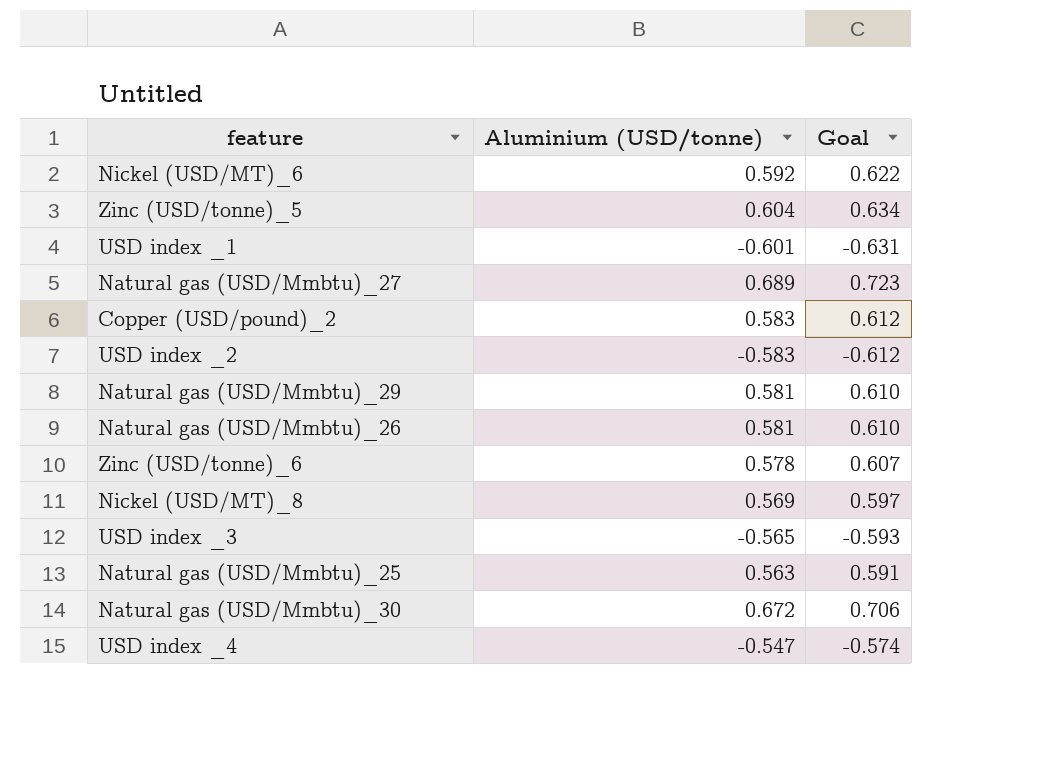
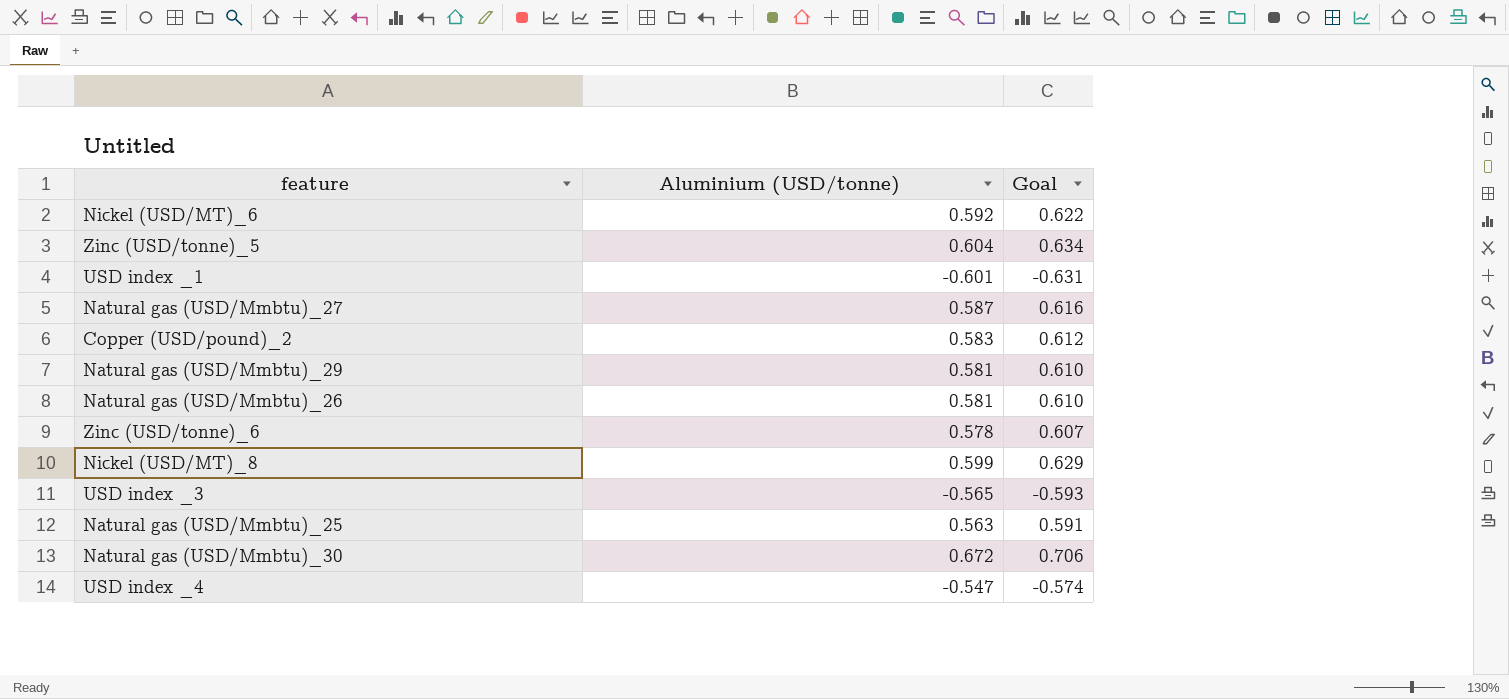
row USD index _2: -0.583 | -0.612 -> none
Natural gas (USD/Mmbtu)_27 | Aluminium (USD/tonne): 0.689 -> 0.587
Natural gas (USD/Mmbtu)_27 | Goal: 0.723 -> 0.616
Nickel (USD/MT)_8 | Aluminium (USD/tonne): 0.569 -> 0.599
Nickel (USD/MT)_8 | Goal: 0.597 -> 0.629

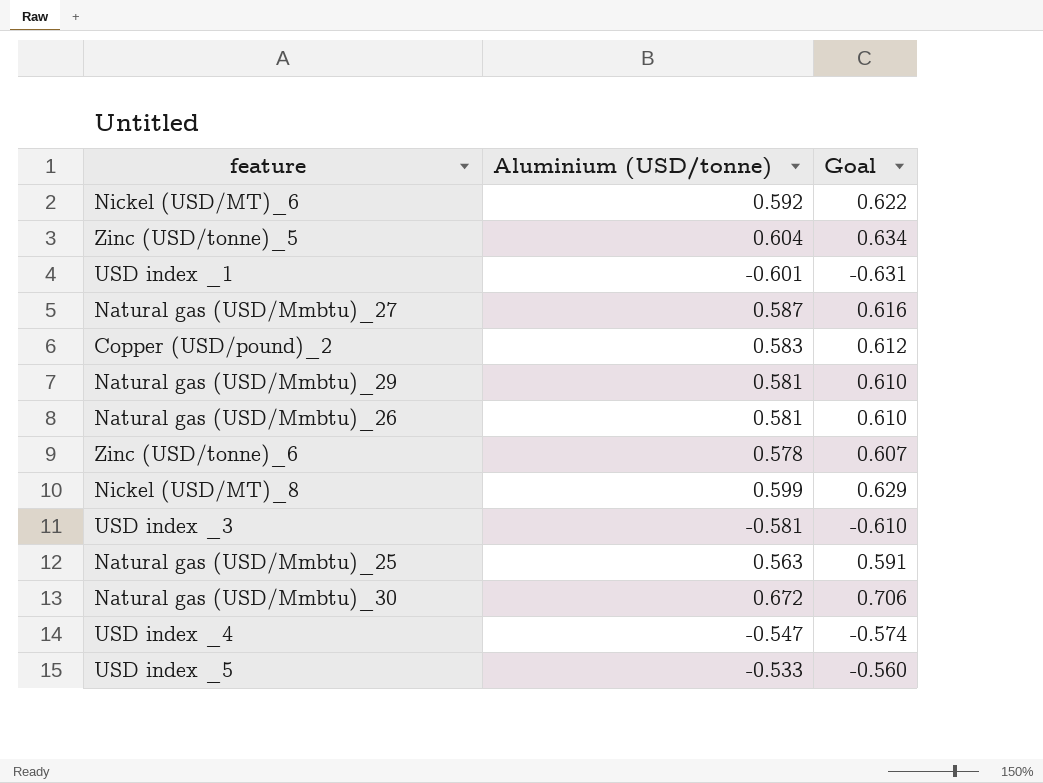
USD index _3 | Aluminium (USD/tonne): -0.565 -> -0.581
USD index _3 | Goal: -0.593 -> -0.610
row USD index _5: none -> -0.533 | -0.560

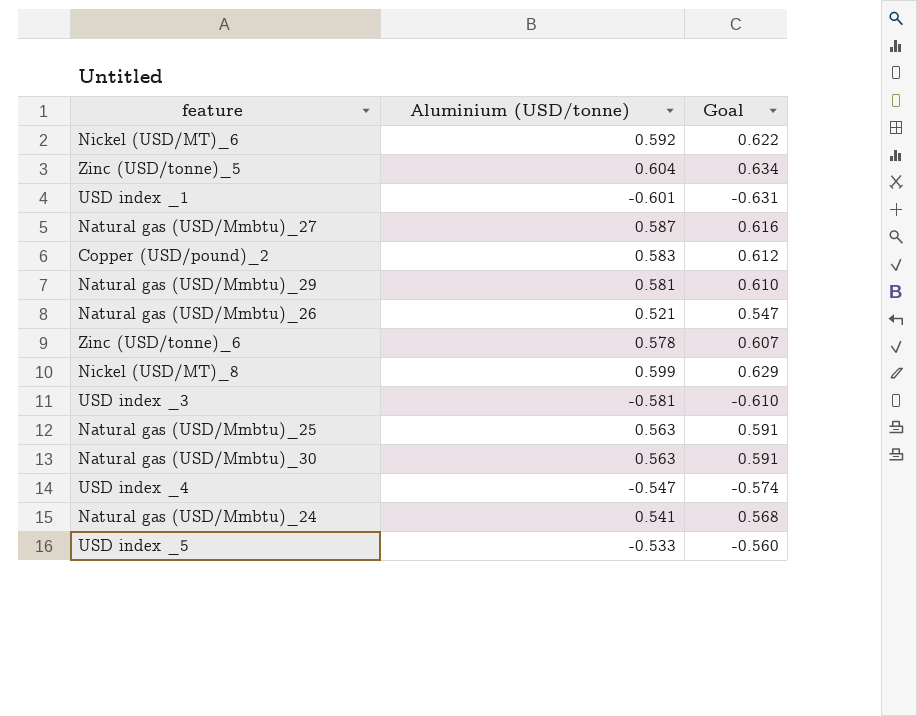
Natural gas (USD/Mmbtu)_26 | Aluminium (USD/tonne): 0.581 -> 0.521
Natural gas (USD/Mmbtu)_26 | Goal: 0.610 -> 0.547
Natural gas (USD/Mmbtu)_30 | Aluminium (USD/tonne): 0.672 -> 0.563
Natural gas (USD/Mmbtu)_30 | Goal: 0.706 -> 0.591
row Natural gas (USD/Mmbtu)_24: none -> 0.541 | 0.568

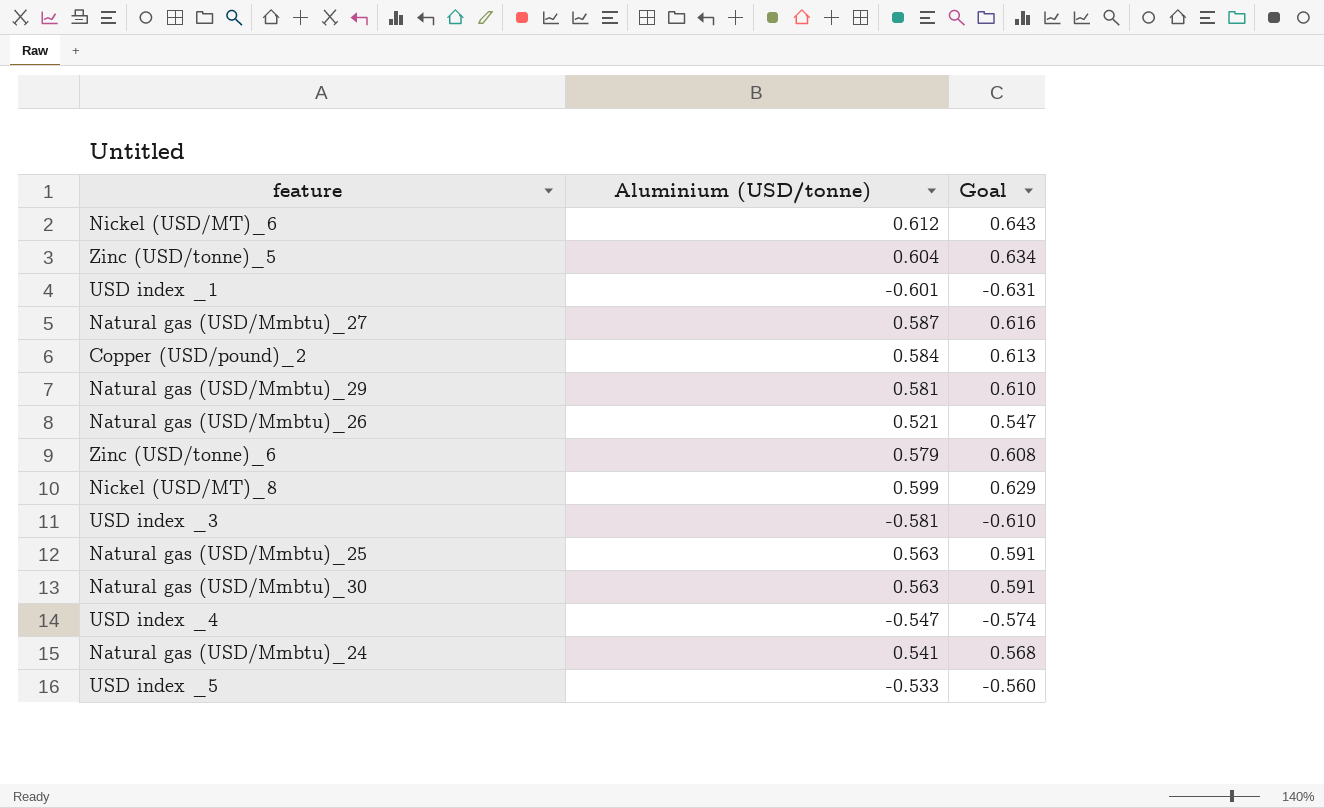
Nickel (USD/MT)_6 | Aluminium (USD/tonne): 0.592 -> 0.612
Nickel (USD/MT)_6 | Goal: 0.622 -> 0.643
Copper (USD/pound)_2 | Aluminium (USD/tonne): 0.583 -> 0.584
Copper (USD/pound)_2 | Goal: 0.612 -> 0.613
Zinc (USD/tonne)_6 | Aluminium (USD/tonne): 0.578 -> 0.579
Zinc (USD/tonne)_6 | Goal: 0.607 -> 0.608

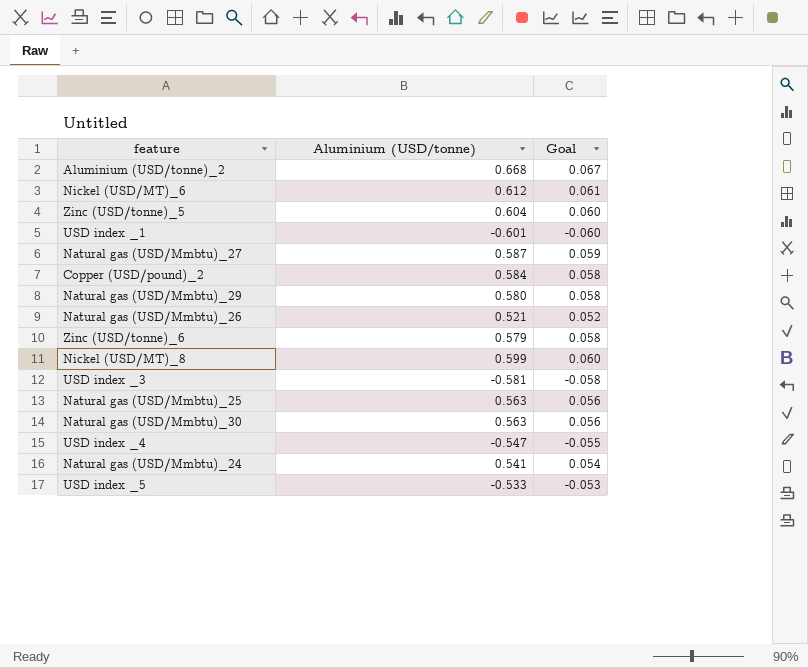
column Goal | formula: [Aluminium (USD/tonne)] * 1.05 -> [Aluminium (USD/tonne)] * 0.1
row Aluminium (USD/tonne)_2: none -> 0.668 | 0.067
Natural gas (USD/Mmbtu)_29 | Aluminium (USD/tonne): 0.581 -> 0.580

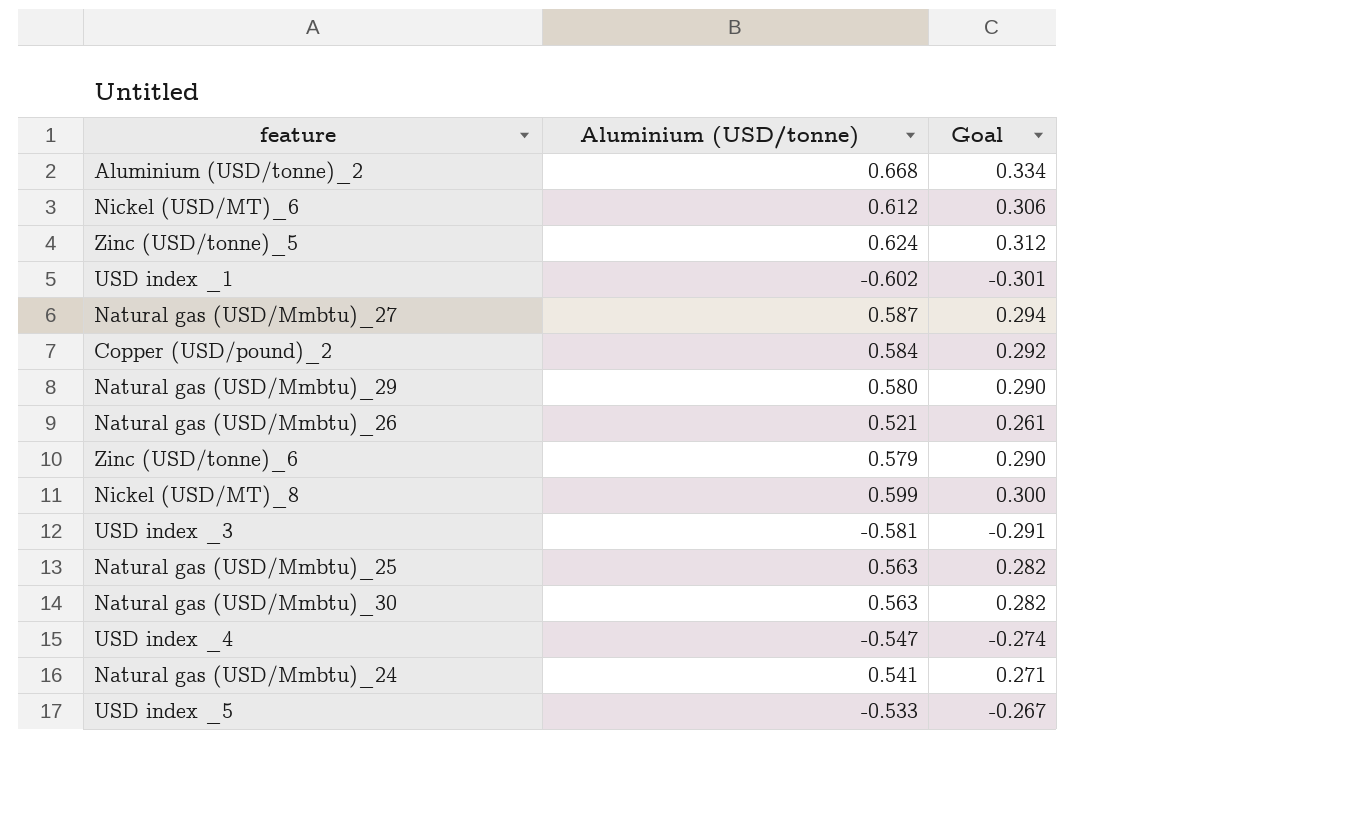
column Goal | formula: [Aluminium (USD/tonne)] * 0.1 -> [Aluminium (USD/tonne)] * 0.5
Zinc (USD/tonne)_5 | Aluminium (USD/tonne): 0.604 -> 0.624
USD index _1 | Aluminium (USD/tonne): -0.601 -> -0.602

